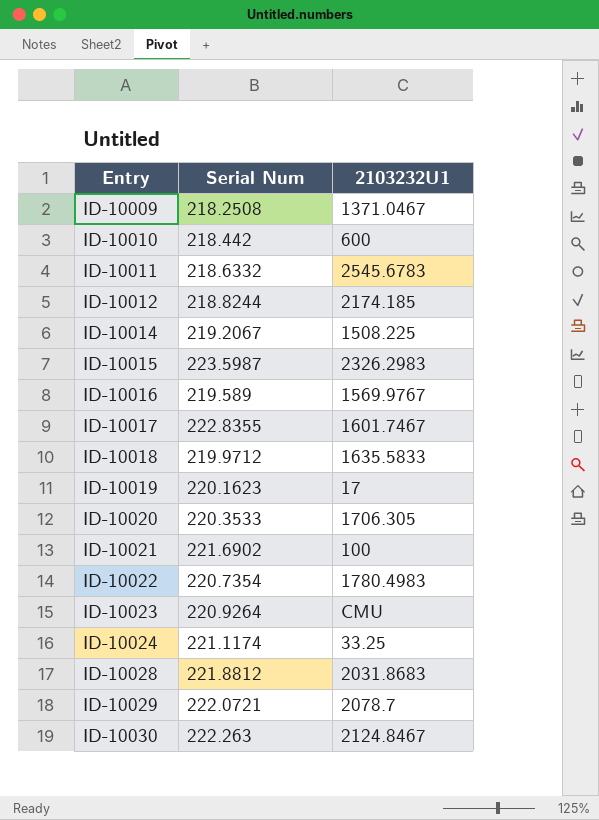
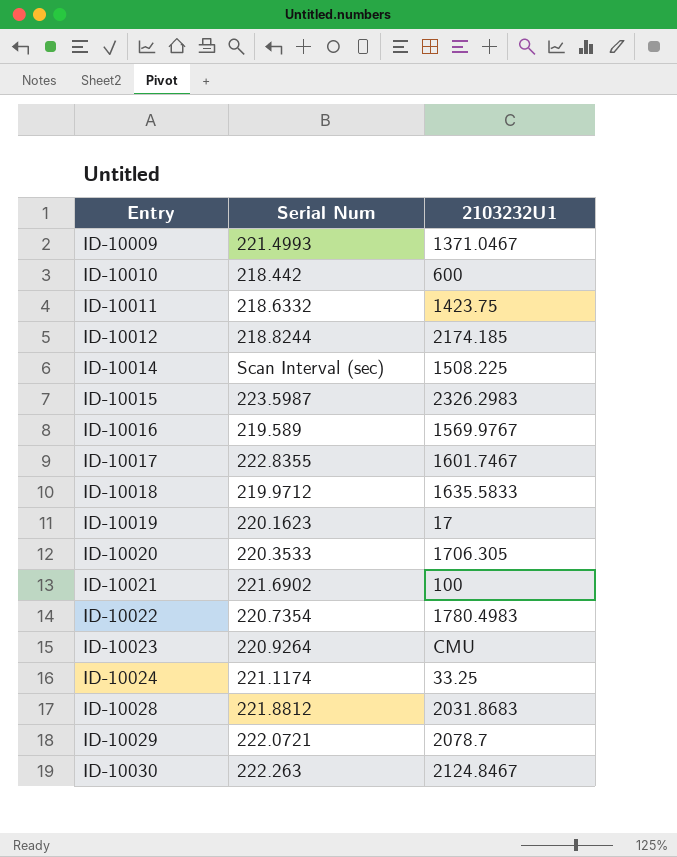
ID-10009 | Serial Num: 218.2508 -> 221.4993
ID-10011 | 2103232U1: 2545.6783 -> 1423.75
ID-10014 | Serial Num: 219.2067 -> Scan Interval (sec)

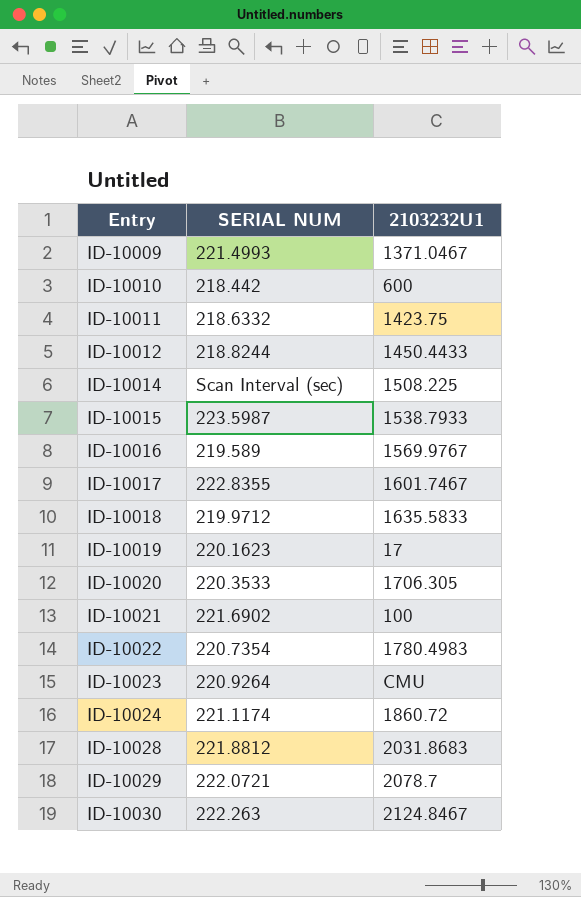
column name: Serial Num -> SERIAL NUM
ID-10012 | 2103232U1: 2174.185 -> 1450.4433
ID-10015 | 2103232U1: 2326.2983 -> 1538.7933
ID-10024 | 2103232U1: 33.25 -> 1860.72

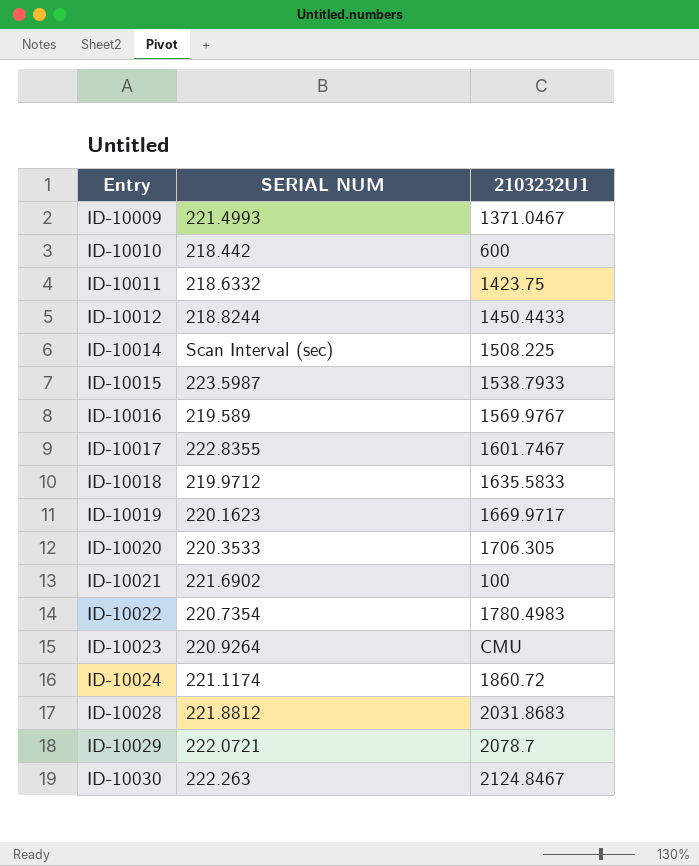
ID-10019 | 2103232U1: 17 -> 1669.9717

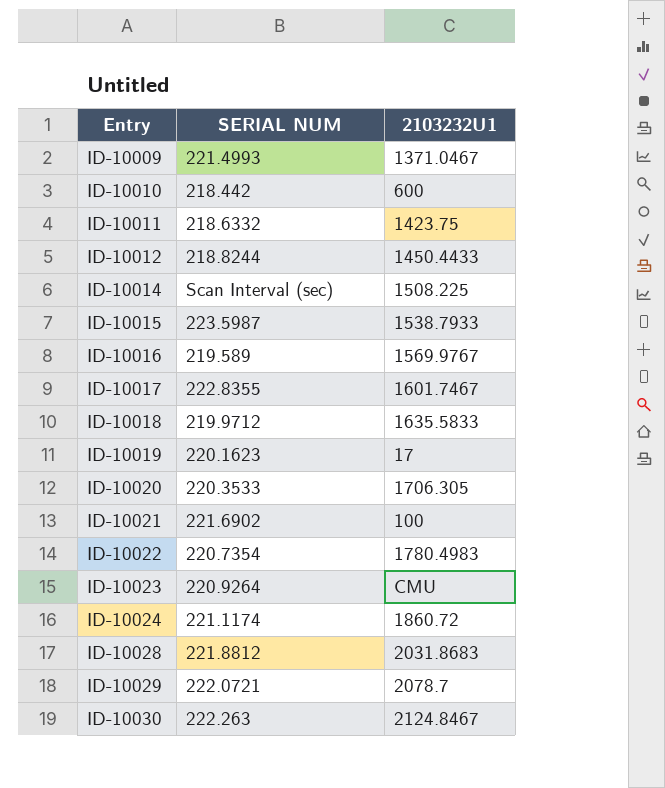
ID-10019 | 2103232U1: 1669.9717 -> 17

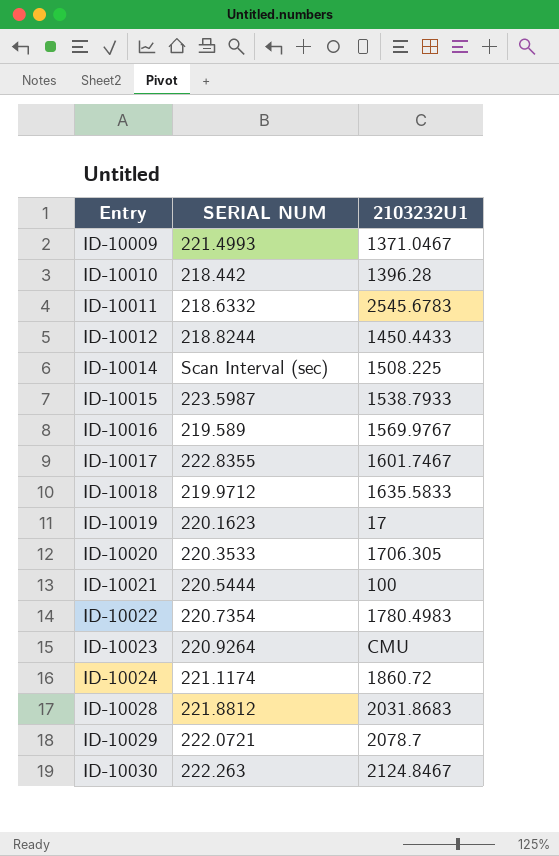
ID-10010 | 2103232U1: 600 -> 1396.28
ID-10011 | 2103232U1: 1423.75 -> 2545.6783
ID-10021 | SERIAL NUM: 221.6902 -> 220.5444

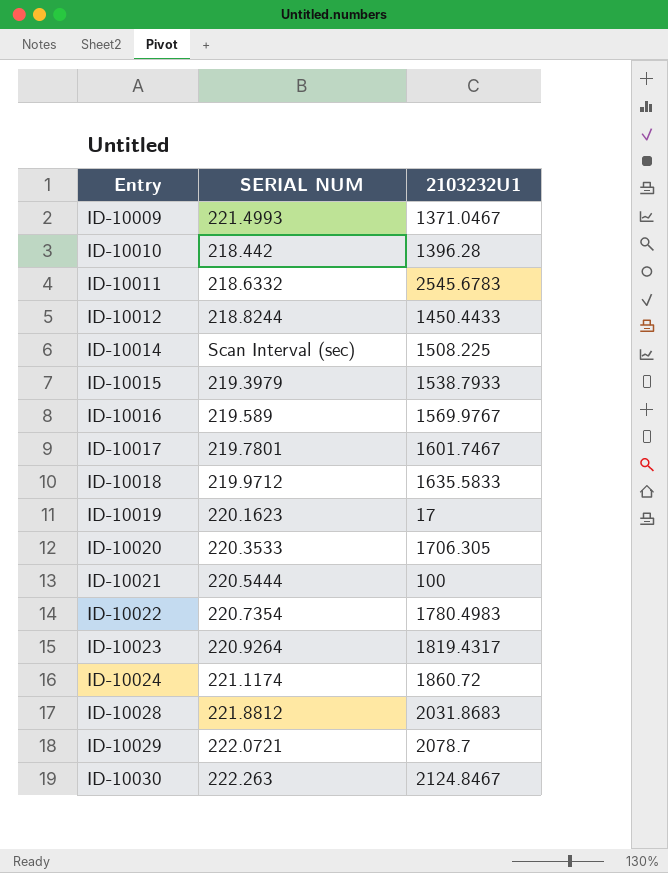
ID-10015 | SERIAL NUM: 223.5987 -> 219.3979
ID-10017 | SERIAL NUM: 222.8355 -> 219.7801
ID-10023 | 2103232U1: CMU -> 1819.4317

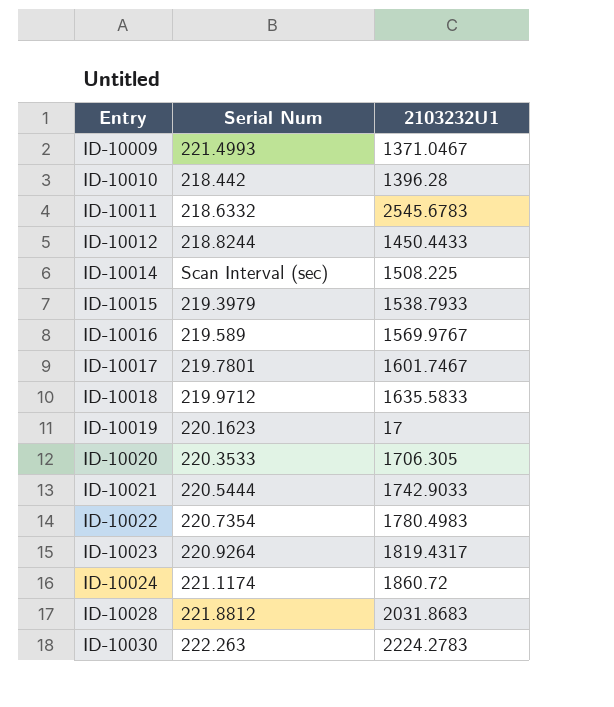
column name: SERIAL NUM -> Serial Num
row ID-10029: 222.0721 | 2078.7 -> none
ID-10021 | 2103232U1: 100 -> 1742.9033
ID-10030 | 2103232U1: 2124.8467 -> 2224.2783

